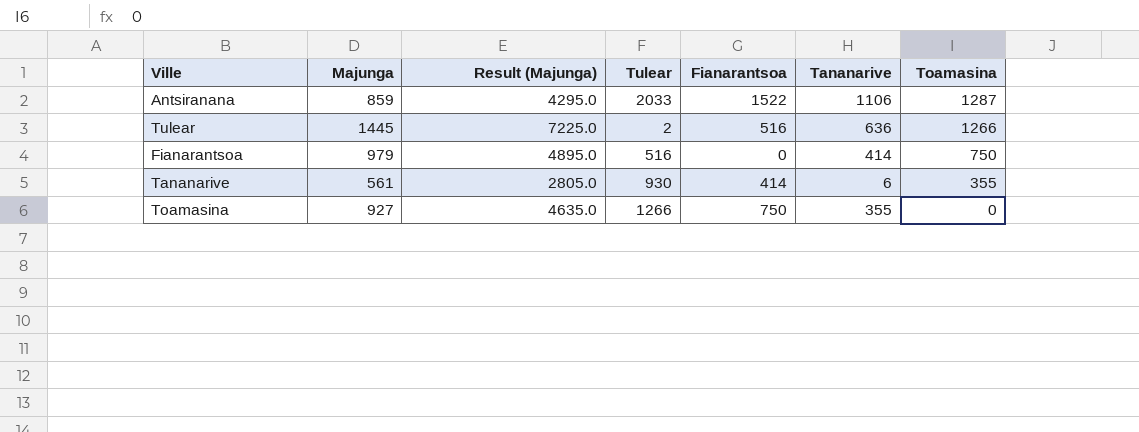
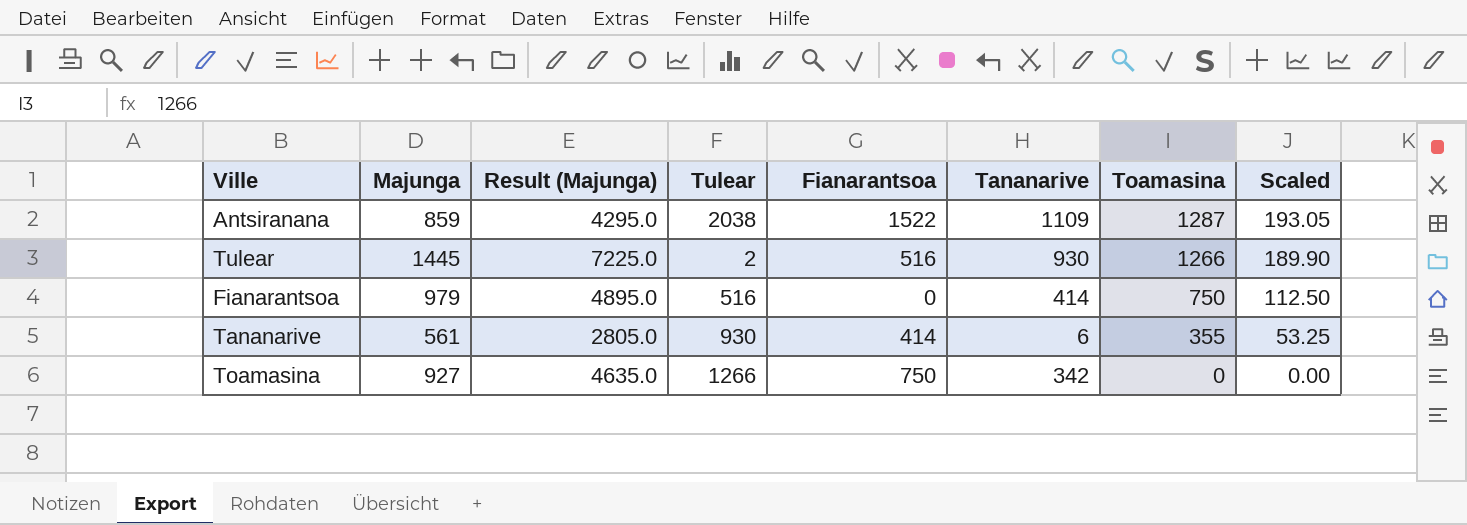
column Scaled | formula: none -> [Toamasina] * 0.15
Antsiranana | Tulear: 2033 -> 2038
Antsiranana | Tananarive: 1106 -> 1109
Tulear | Tananarive: 636 -> 930
Toamasina | Tananarive: 355 -> 342

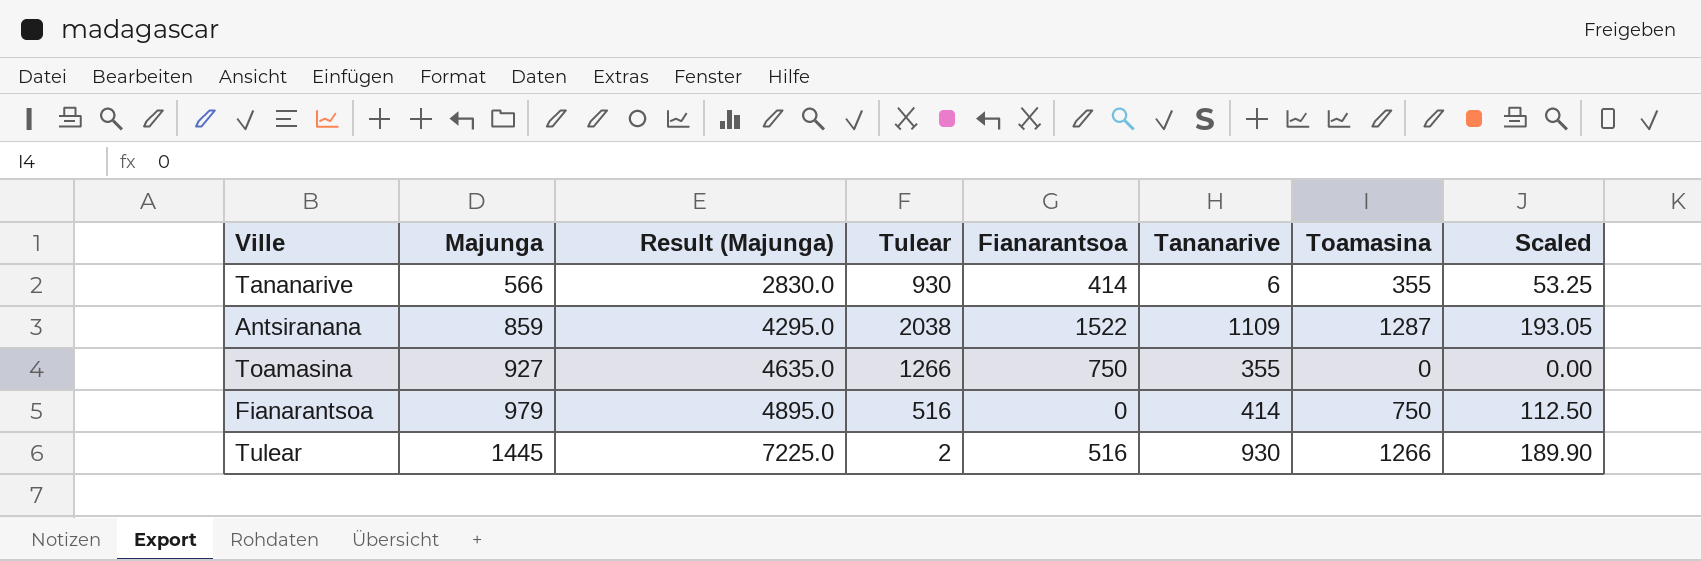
row order: Toamasina descending -> Majunga ascending
Tananarive | Majunga: 561 -> 566
Tananarive | Result (Majunga): 2805.0 -> 2830.0
Toamasina | Tananarive: 342 -> 355

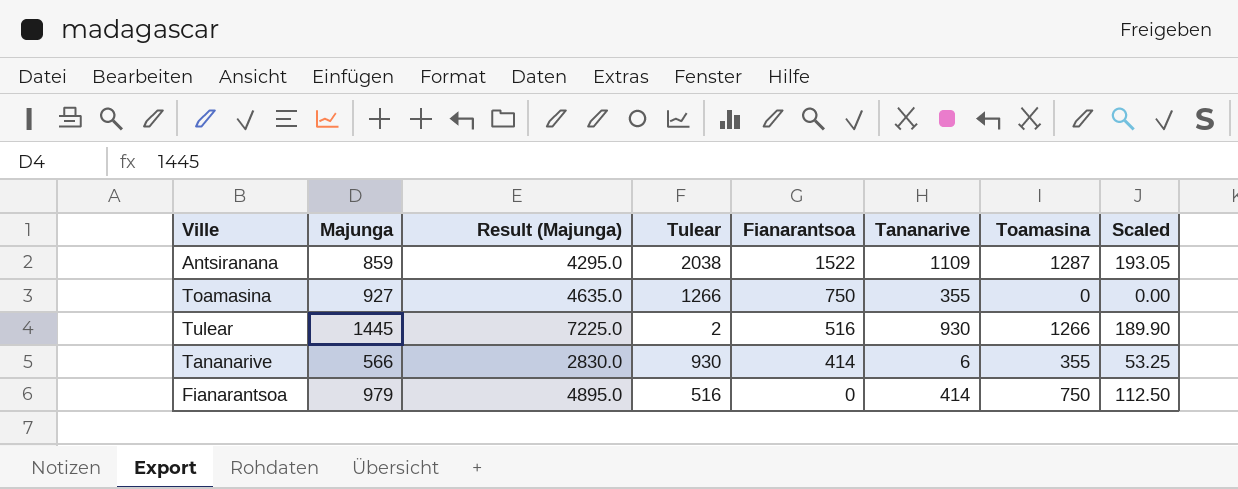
row order: Majunga ascending -> Fianarantsoa descending

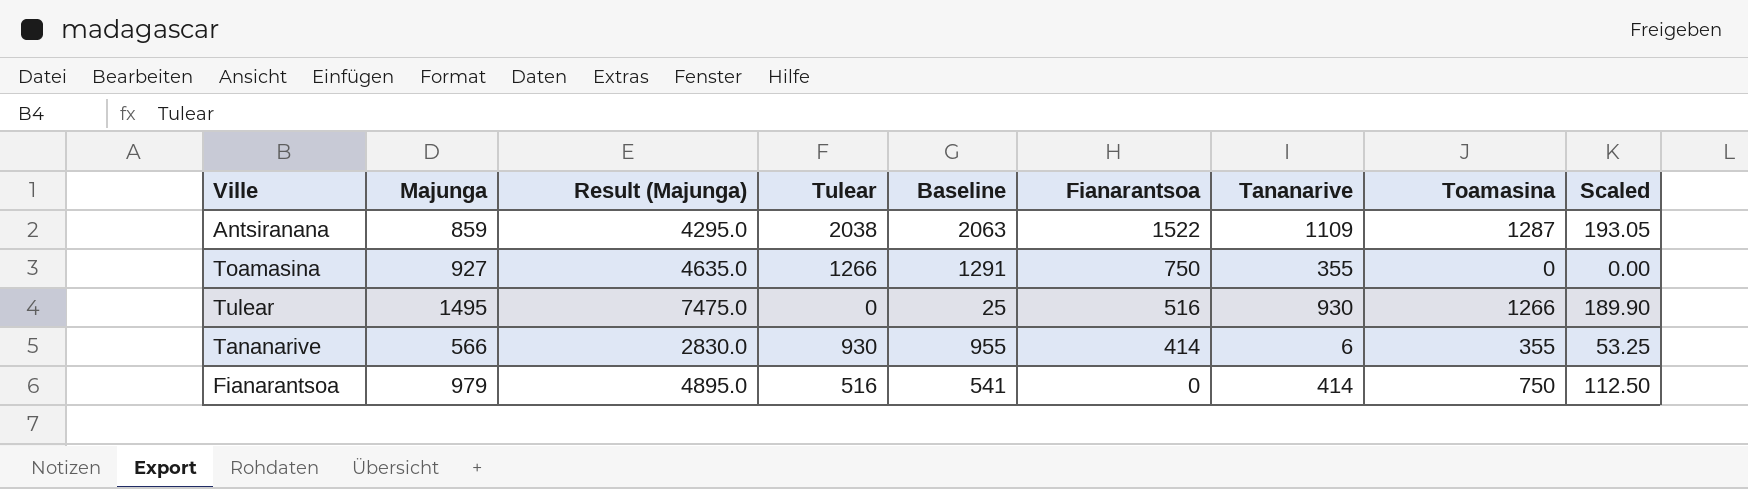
column Baseline | formula: none -> [Tulear] + 25
Tulear | Majunga: 1445 -> 1495
Tulear | Result (Majunga): 7225.0 -> 7475.0
Tulear | Tulear: 2 -> 0

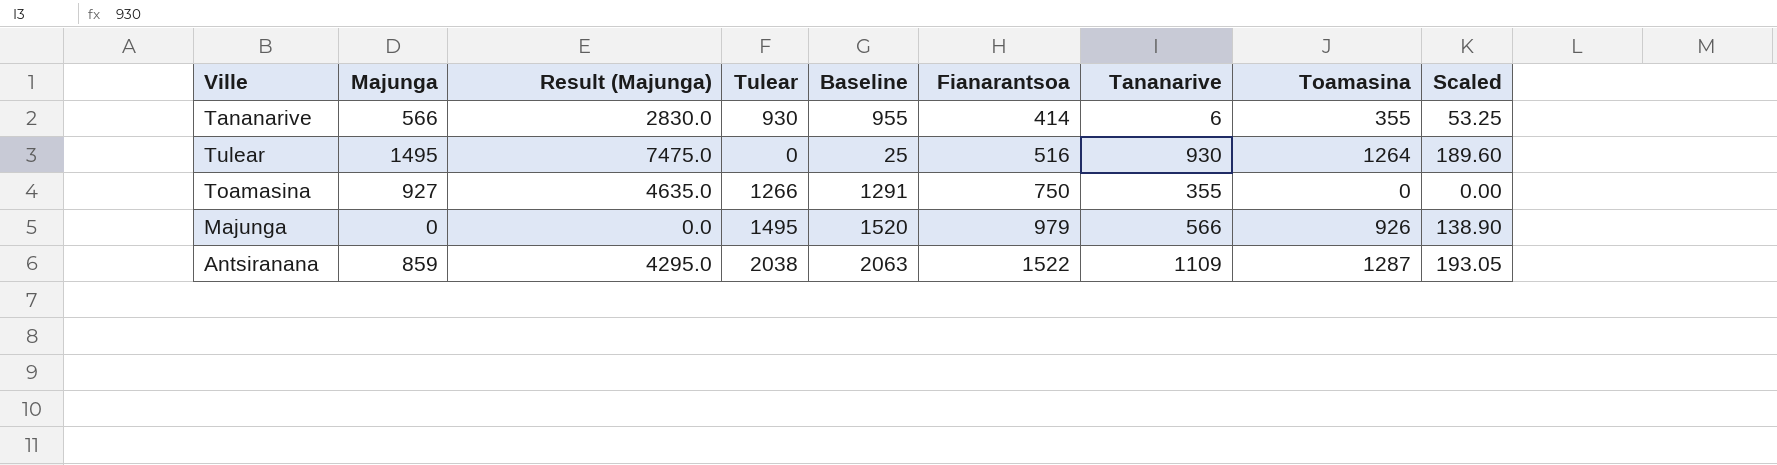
row order: Fianarantsoa descending -> Fianarantsoa ascending
row Fianarantsoa: 979 | 4895.0 | 516 | 541 | 0 | 414 | 750 | 112.50 -> none
Tulear | Toamasina: 1266 -> 1264
Tulear | Scaled: 189.90 -> 189.60
row Majunga: none -> 0 | 0.0 | 1495 | 1520 | 979 | 566 | 926 | 138.90

